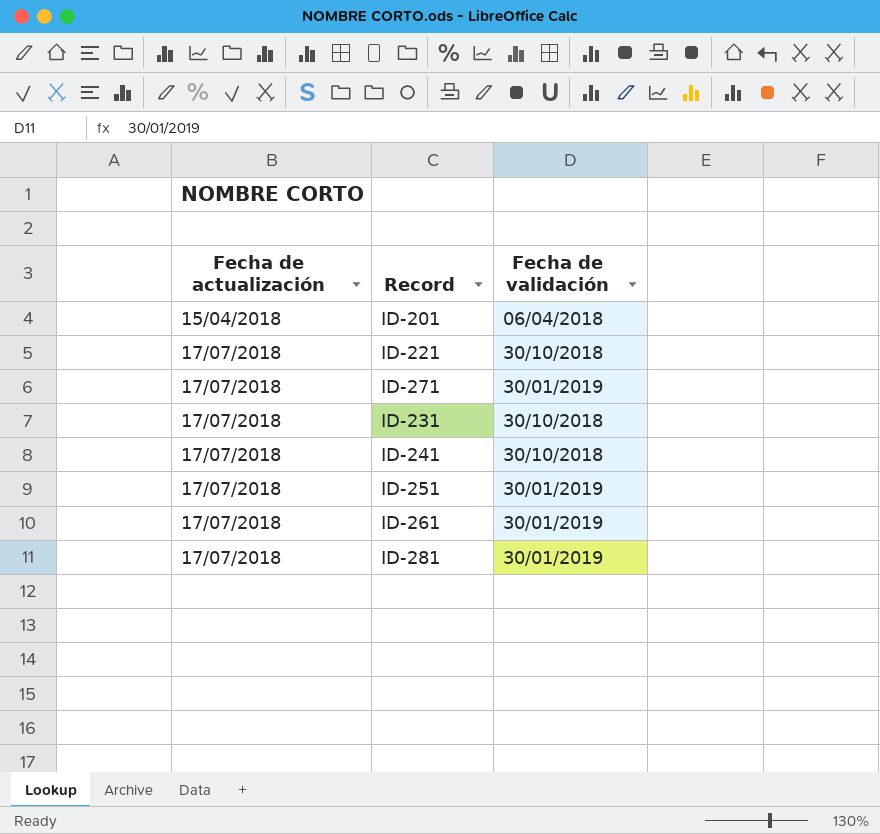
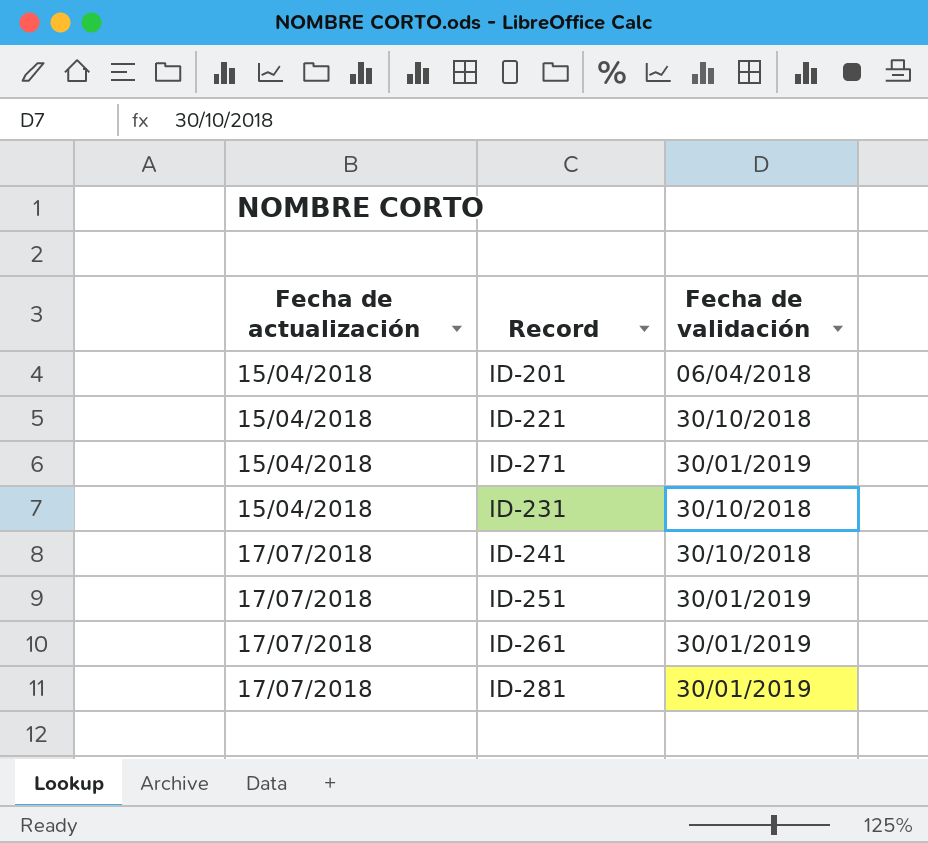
ID-221 | Fecha de actualización: 17/07/2018 -> 15/04/2018
ID-271 | Fecha de actualización: 17/07/2018 -> 15/04/2018
ID-231 | Fecha de actualización: 17/07/2018 -> 15/04/2018

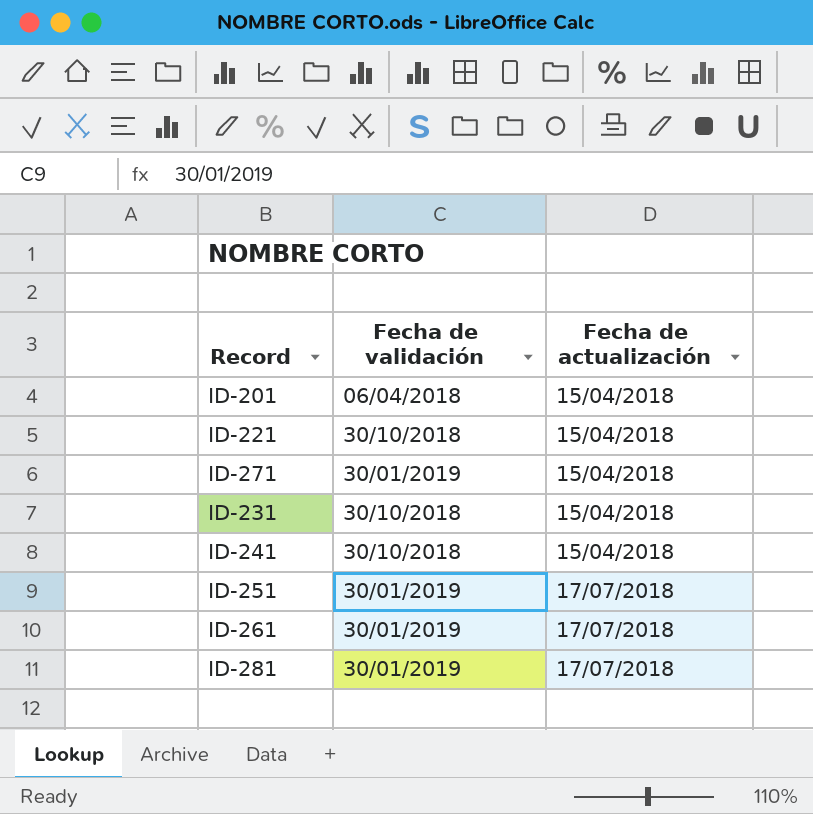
column Fecha de actualización | position: 1 -> 3
ID-241 | Fecha de actualización: 17/07/2018 -> 15/04/2018

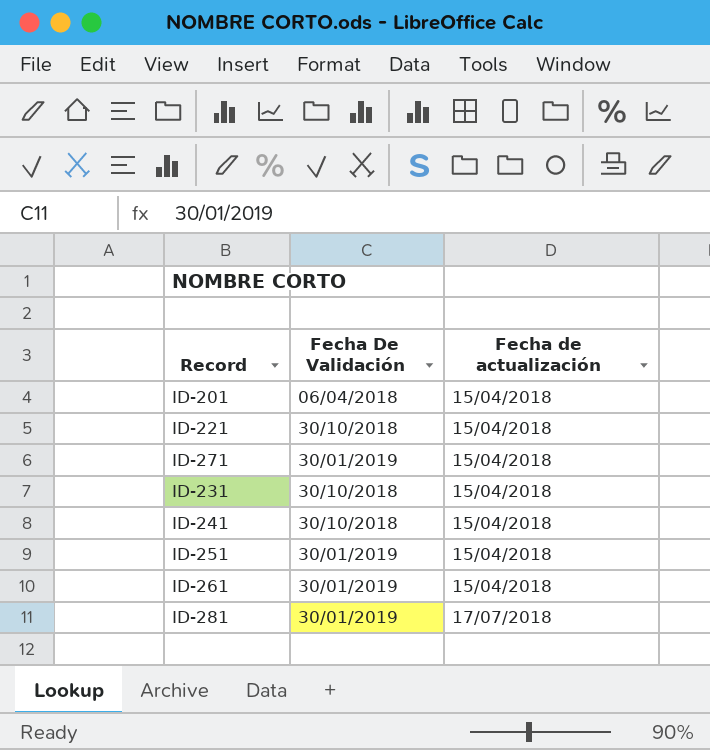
column name: Fecha de validación -> Fecha De Validación
ID-251 | Fecha de actualización: 17/07/2018 -> 15/04/2018
ID-261 | Fecha de actualización: 17/07/2018 -> 15/04/2018

